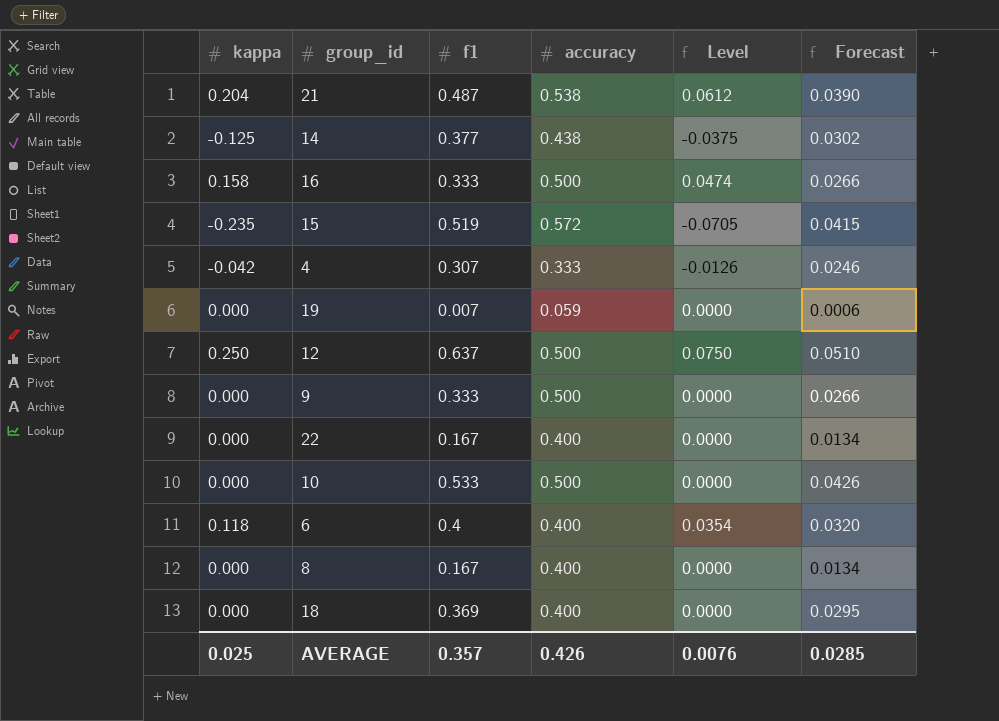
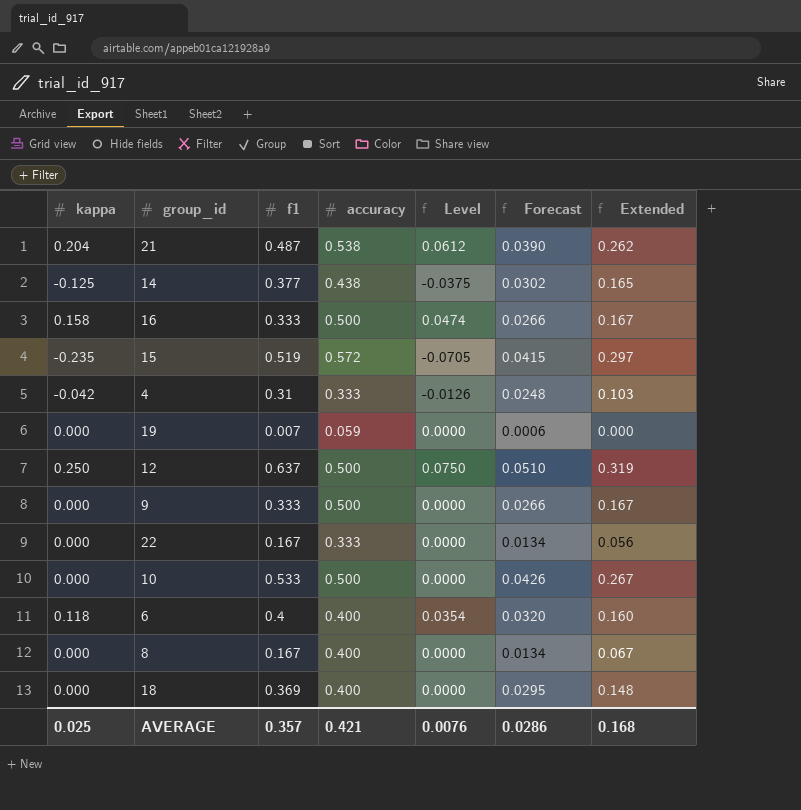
column Extended | formula: none -> [f1] * [accuracy]
4 | f1: 0.307 -> 0.31
4 | Forecast: 0.0246 -> 0.0248
22 | accuracy: 0.400 -> 0.333
AVERAGE | accuracy: 0.426 -> 0.421
AVERAGE | Forecast: 0.0285 -> 0.0286

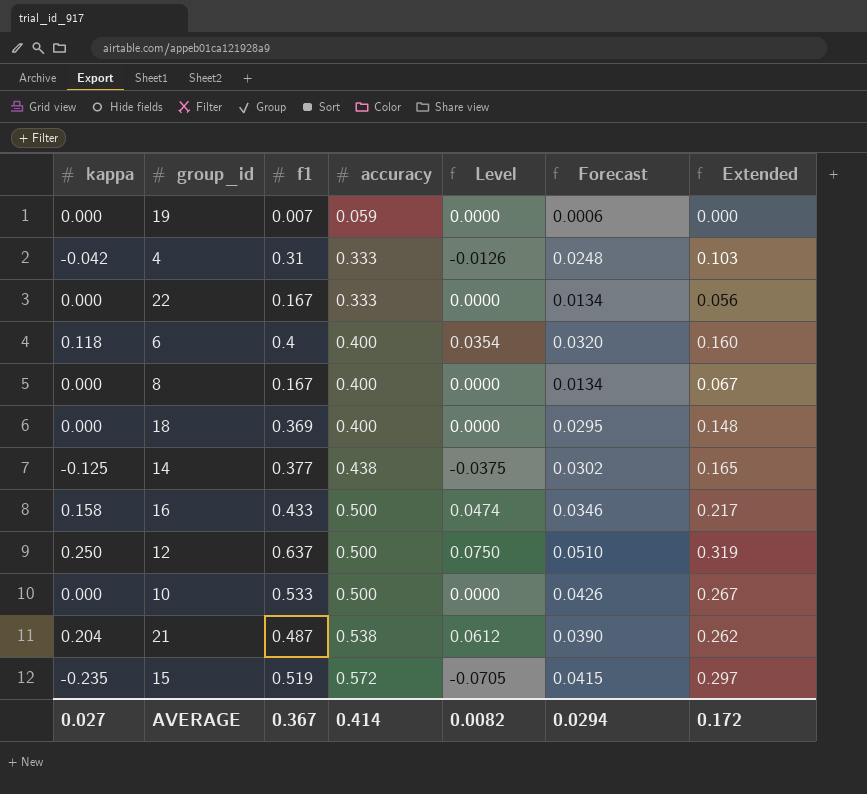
row order: none -> accuracy ascending
row 9: 0.000 | 0.333 | 0.500 | 0.0000 | 0.0266 | 0.167 -> none
16 | f1: 0.333 -> 0.433
16 | Forecast: 0.0266 -> 0.0346
16 | Extended: 0.167 -> 0.217
AVERAGE | kappa: 0.025 -> 0.027
AVERAGE | f1: 0.357 -> 0.367
AVERAGE | accuracy: 0.421 -> 0.414
AVERAGE | Level: 0.0076 -> 0.0082
AVERAGE | Forecast: 0.0286 -> 0.0294
AVERAGE | Extended: 0.168 -> 0.172

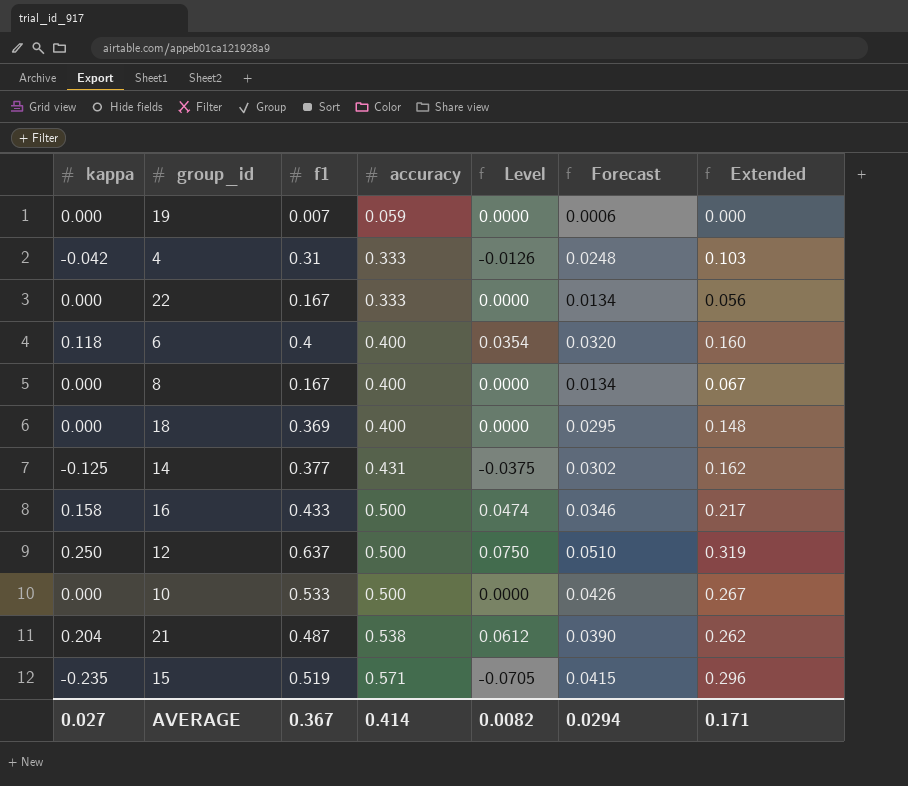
14 | accuracy: 0.438 -> 0.431
14 | Extended: 0.165 -> 0.162
15 | accuracy: 0.572 -> 0.571
15 | Extended: 0.297 -> 0.296
AVERAGE | Extended: 0.172 -> 0.171

